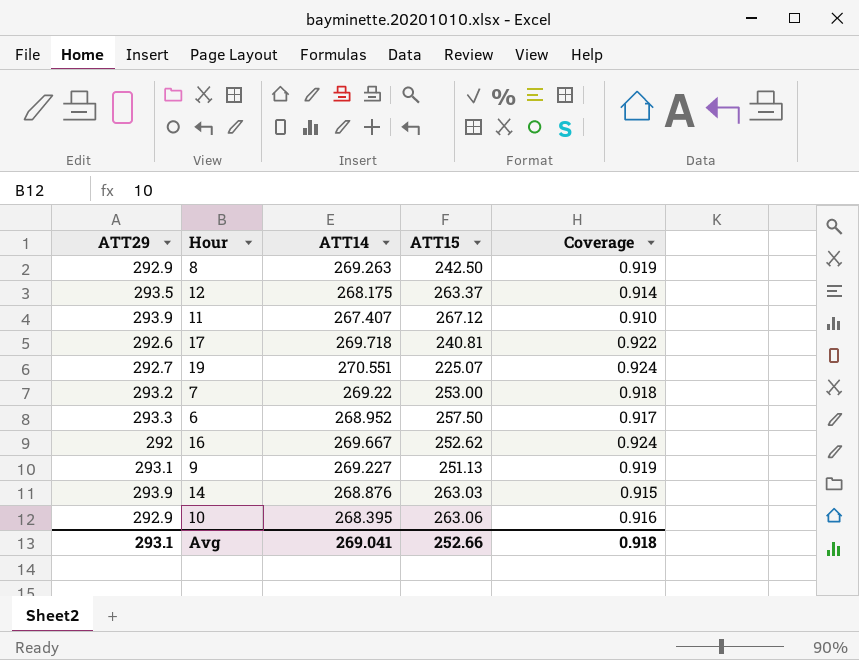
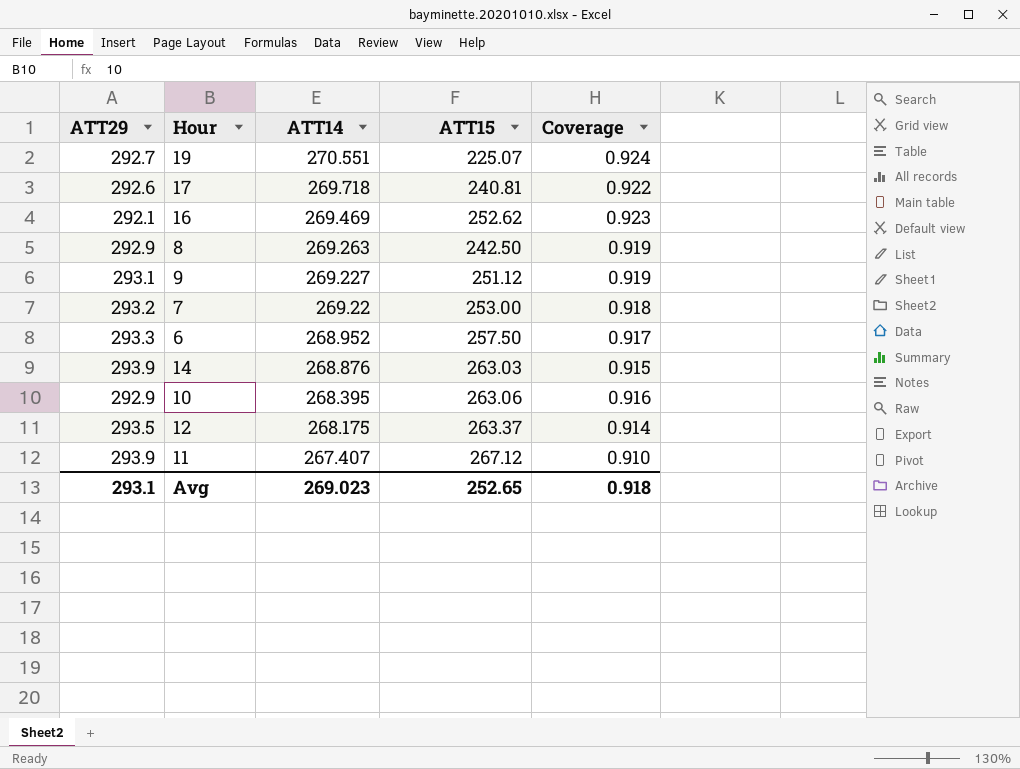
row order: none -> ATT14 descending
16 | ATT29: 292 -> 292.1
16 | ATT14: 269.667 -> 269.469
16 | Coverage: 0.924 -> 0.923
9 | ATT15: 251.13 -> 251.12
Avg | ATT14: 269.041 -> 269.023
Avg | ATT15: 252.66 -> 252.65

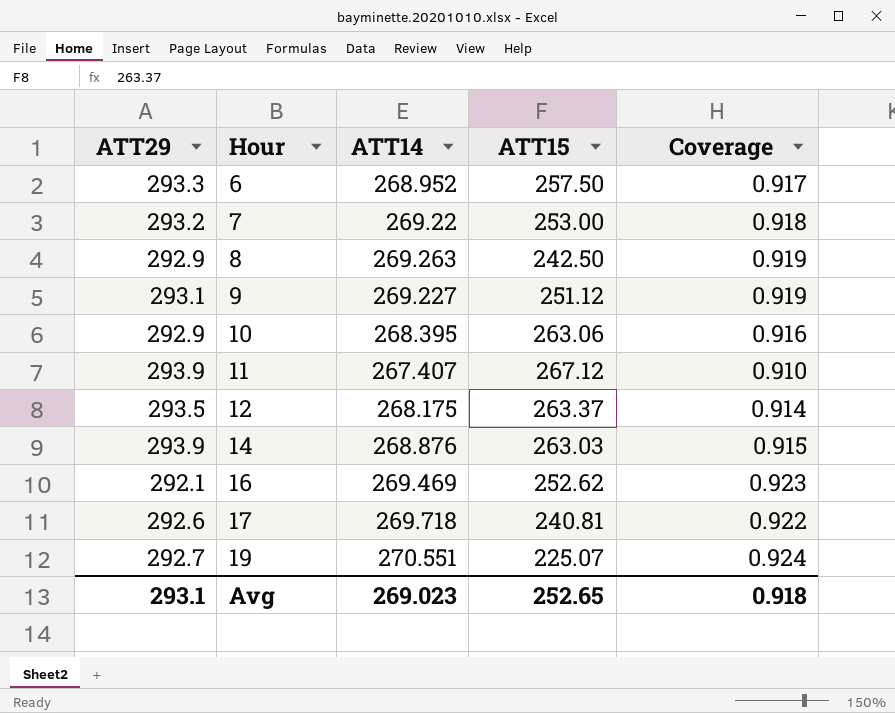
row order: ATT14 descending -> Hour ascending

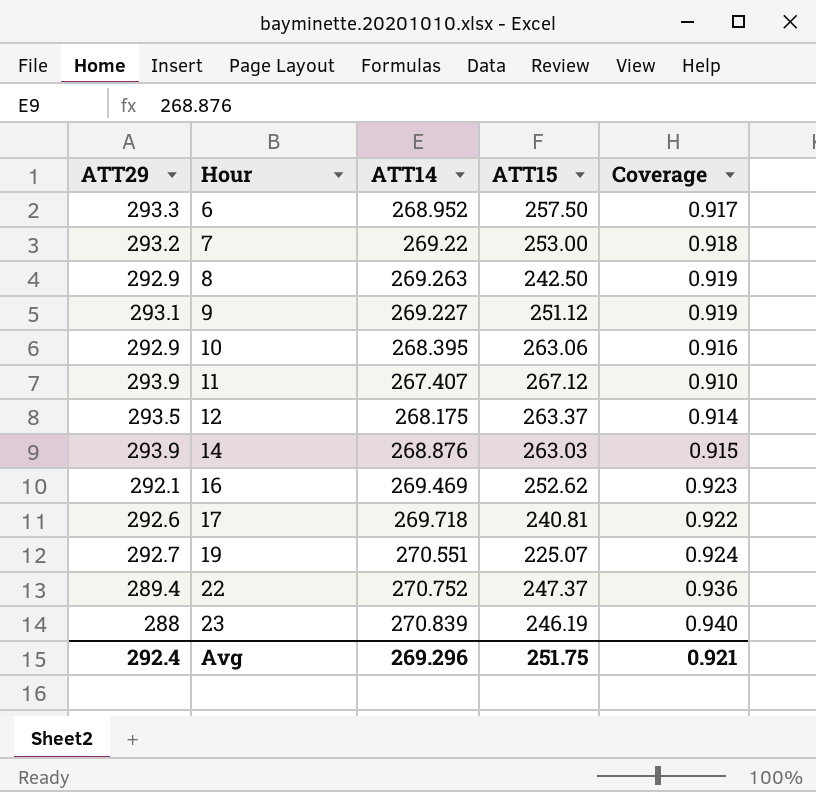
row 22: none -> 289.4 | 270.752 | 247.37 | 0.936
row 23: none -> 288 | 270.839 | 246.19 | 0.940
Avg | ATT29: 293.1 -> 292.4
Avg | ATT14: 269.023 -> 269.296
Avg | ATT15: 252.65 -> 251.75
Avg | Coverage: 0.918 -> 0.921

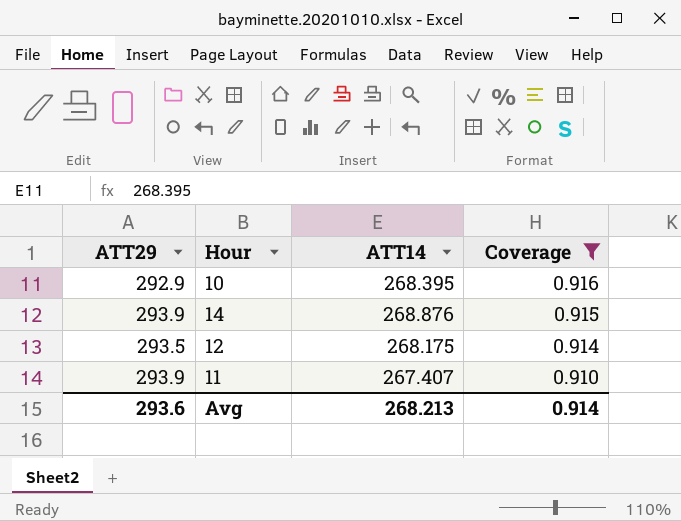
filter: none -> Coverage <= 0.916
row order: Hour ascending -> Coverage descending
column ATT15 | position: 4 -> none
Avg | ATT29: 292.4 -> 293.6
Avg | ATT14: 269.296 -> 268.213
Avg | Coverage: 0.921 -> 0.914

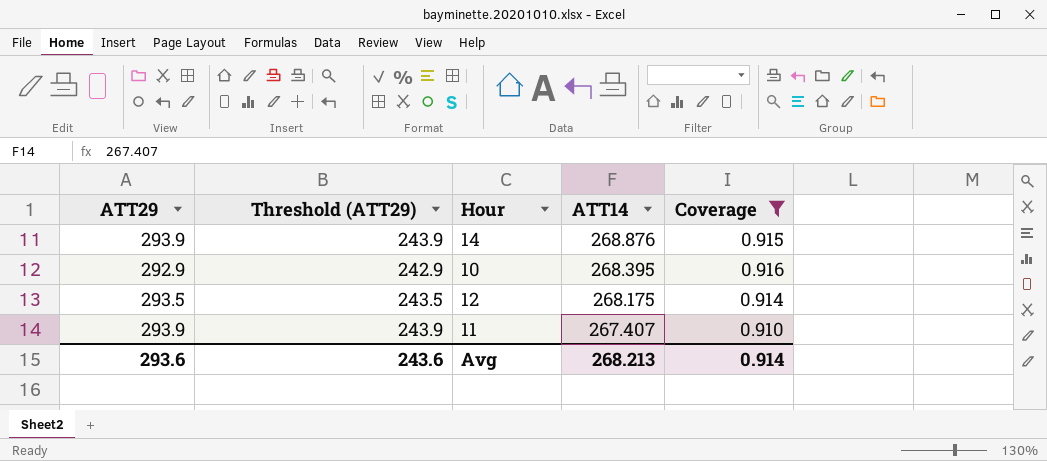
row order: Coverage descending -> ATT14 descending
column Threshold (ATT29) | formula: none -> [ATT29] - 50

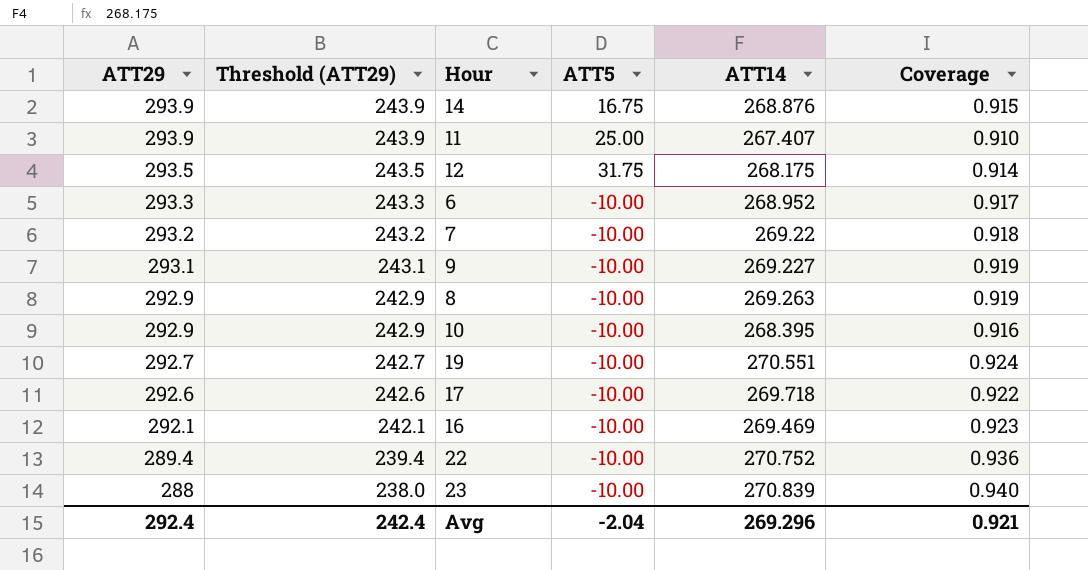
filter: Coverage <= 0.916 -> none
row order: ATT14 descending -> ATT29 descending
column ATT5 | position: none -> 4
Avg | ATT29: 293.6 -> 292.4
Avg | Threshold (ATT29): 243.6 -> 242.4
Avg | ATT14: 268.213 -> 269.296
Avg | Coverage: 0.914 -> 0.921

